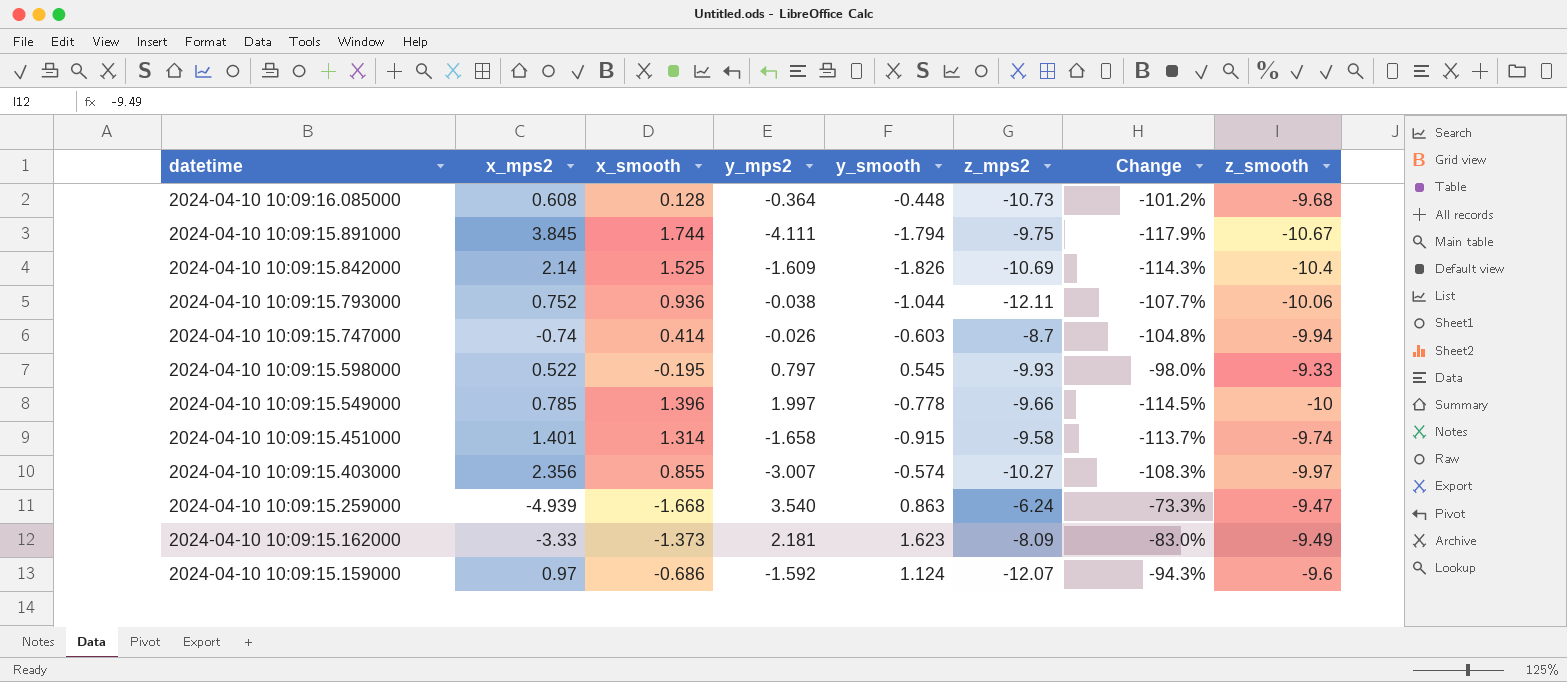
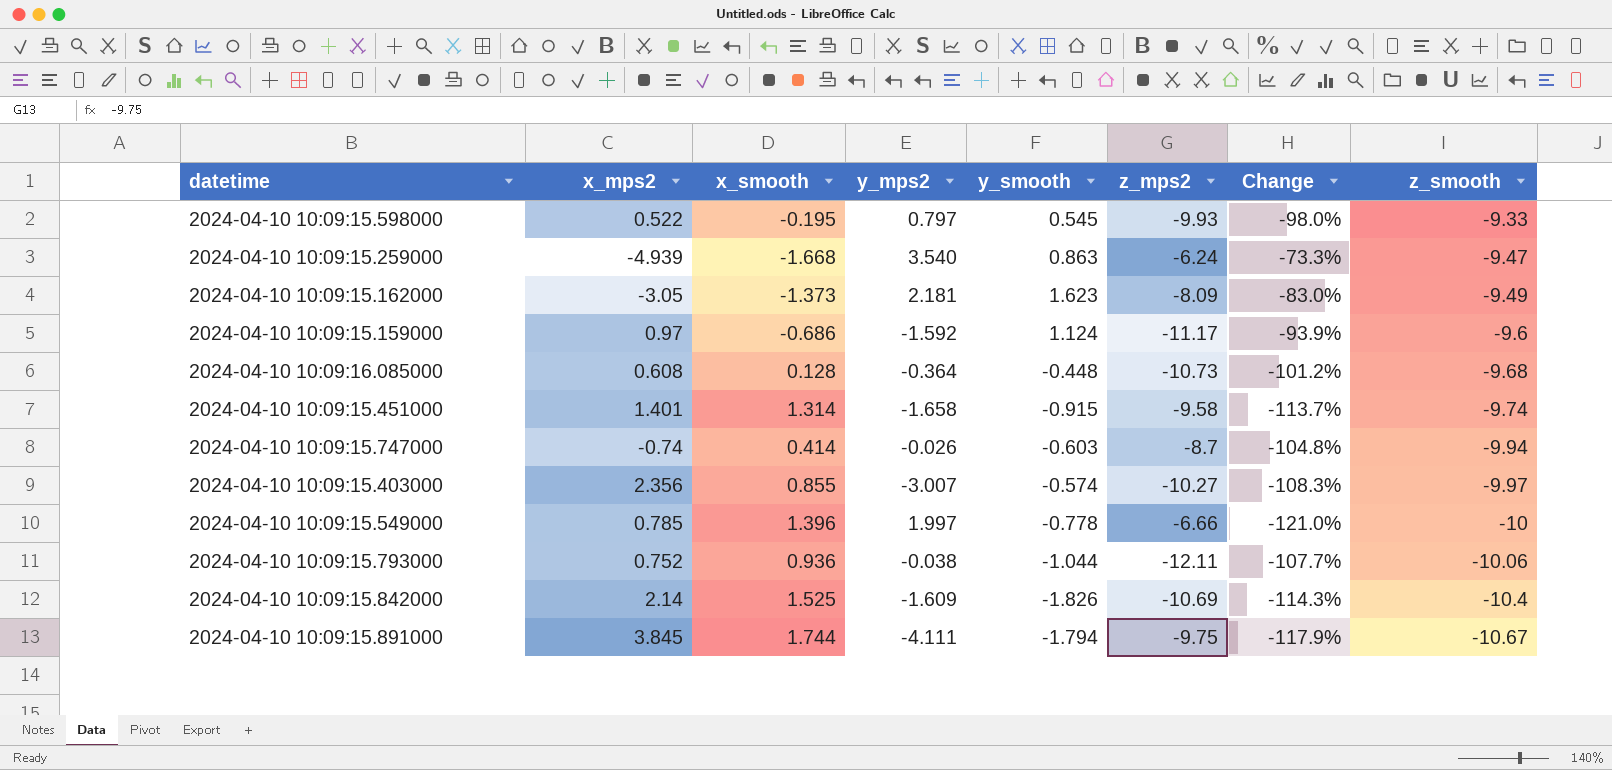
row order: datetime descending -> z_smooth descending
2024-04-10 10:09:15.162000 | x_mps2: -3.33 -> -3.05
2024-04-10 10:09:15.159000 | z_mps2: -12.07 -> -11.17
2024-04-10 10:09:15.159000 | Change: -94.3% -> -93.9%
2024-04-10 10:09:15.549000 | z_mps2: -9.66 -> -6.66
2024-04-10 10:09:15.549000 | Change: -114.5% -> -121.0%

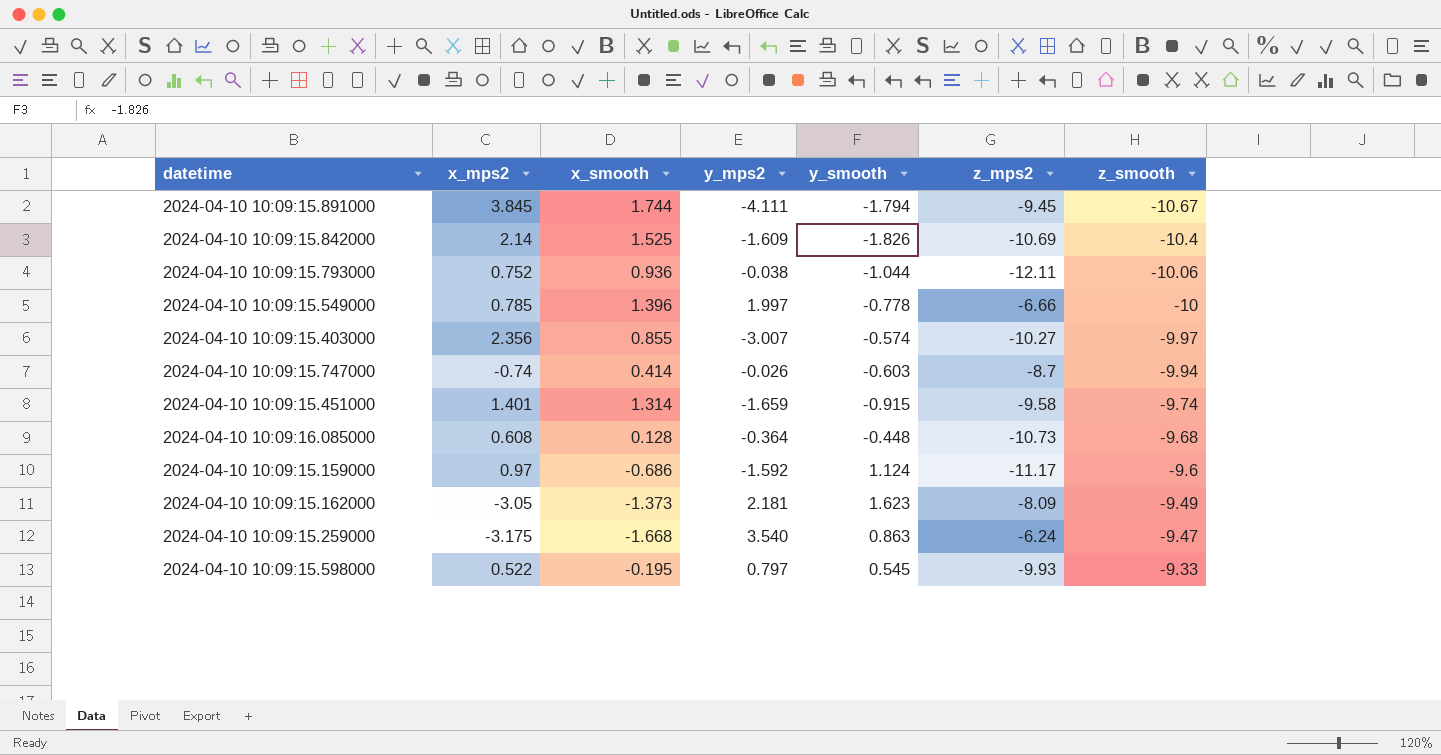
row order: z_smooth descending -> z_smooth ascending
column Change | formula: ([x_smooth] - [z_mps2]) / [z_mps2] -> none
2024-04-10 10:09:15.891000 | z_mps2: -9.75 -> -9.45
2024-04-10 10:09:15.451000 | y_mps2: -1.658 -> -1.659
2024-04-10 10:09:15.259000 | x_mps2: -4.939 -> -3.175

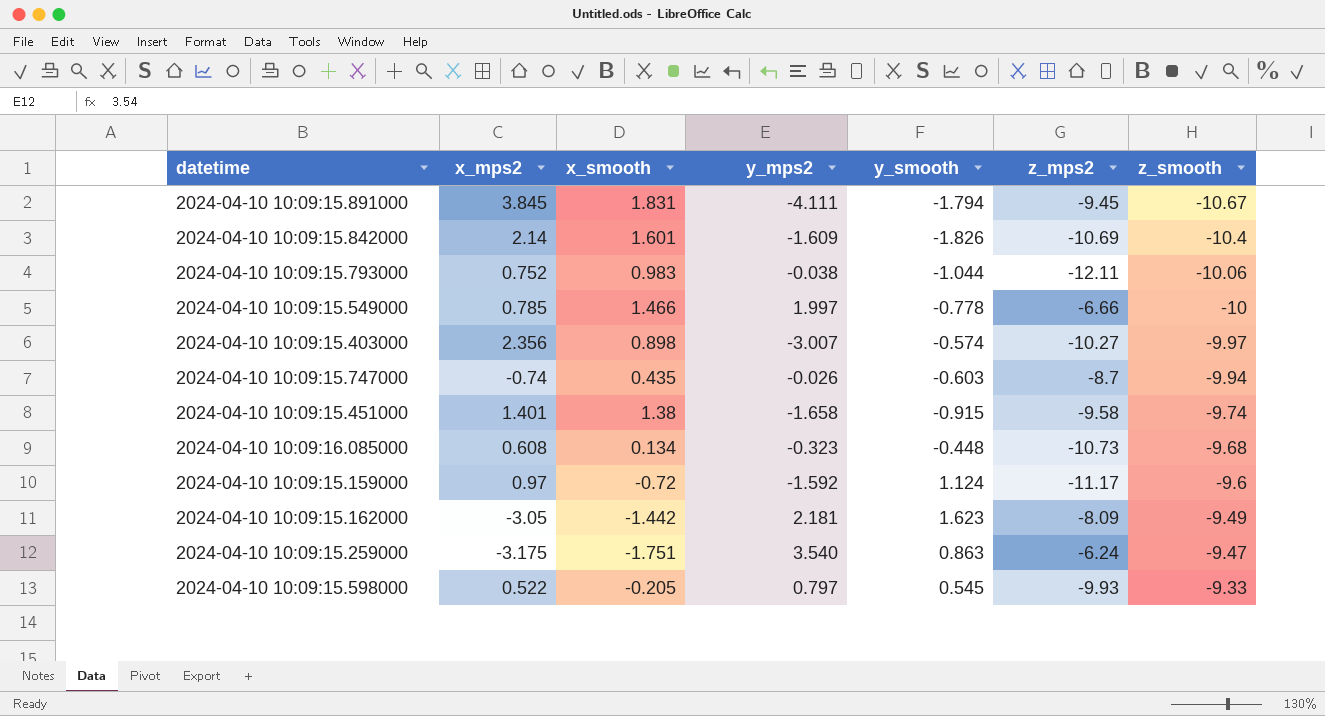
2024-04-10 10:09:15.891000 | x_smooth: 1.744 -> 1.831
2024-04-10 10:09:15.842000 | x_smooth: 1.525 -> 1.601
2024-04-10 10:09:15.793000 | x_smooth: 0.936 -> 0.983
2024-04-10 10:09:15.549000 | x_smooth: 1.396 -> 1.466
2024-04-10 10:09:15.403000 | x_smooth: 0.855 -> 0.898
2024-04-10 10:09:15.747000 | x_smooth: 0.414 -> 0.435
2024-04-10 10:09:15.451000 | x_smooth: 1.314 -> 1.38
2024-04-10 10:09:15.451000 | y_mps2: -1.659 -> -1.658
2024-04-10 10:09:16.085000 | x_smooth: 0.128 -> 0.134
2024-04-10 10:09:16.085000 | y_mps2: -0.364 -> -0.323
2024-04-10 10:09:15.159000 | x_smooth: -0.686 -> -0.72
2024-04-10 10:09:15.162000 | x_smooth: -1.373 -> -1.442
2024-04-10 10:09:15.259000 | x_smooth: -1.668 -> -1.751
2024-04-10 10:09:15.598000 | x_smooth: -0.195 -> -0.205

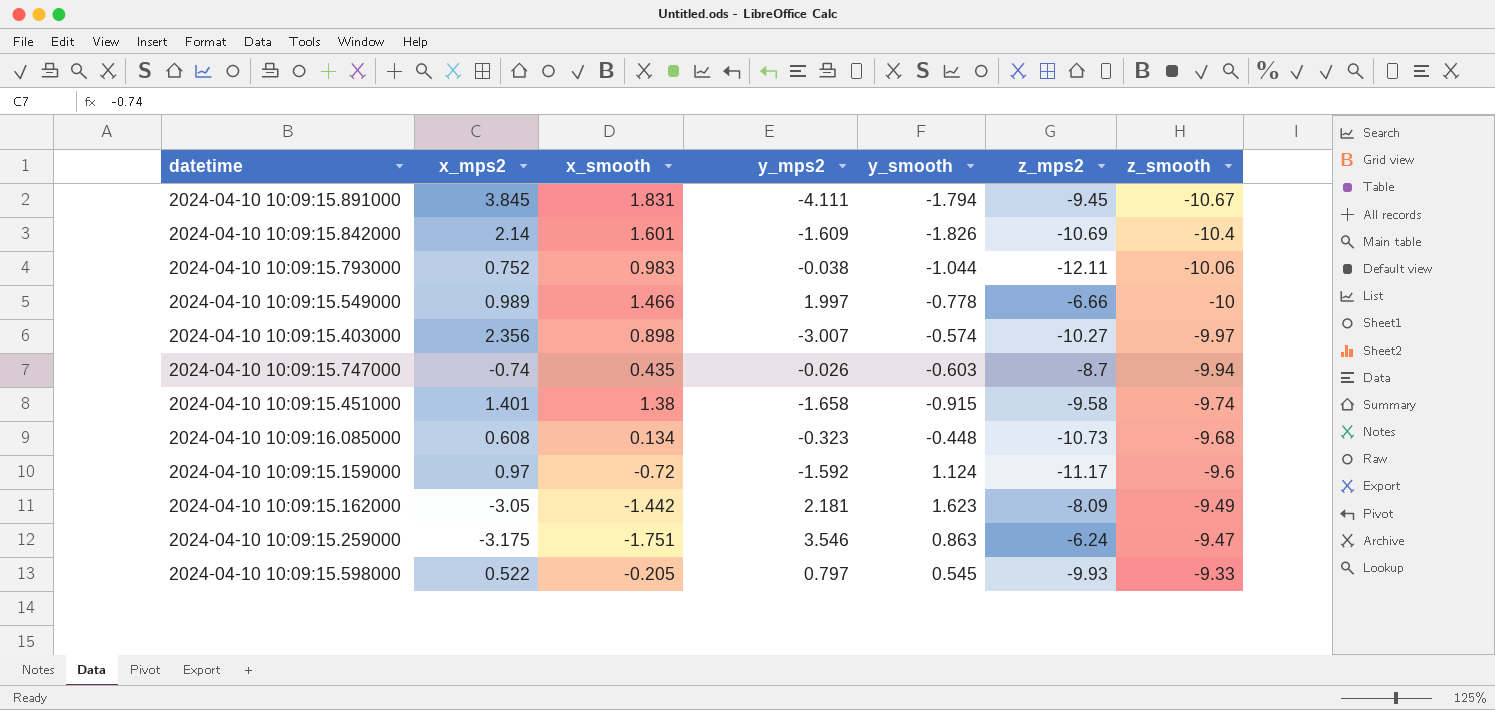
2024-04-10 10:09:15.549000 | x_mps2: 0.785 -> 0.989
2024-04-10 10:09:15.259000 | y_mps2: 3.540 -> 3.546

